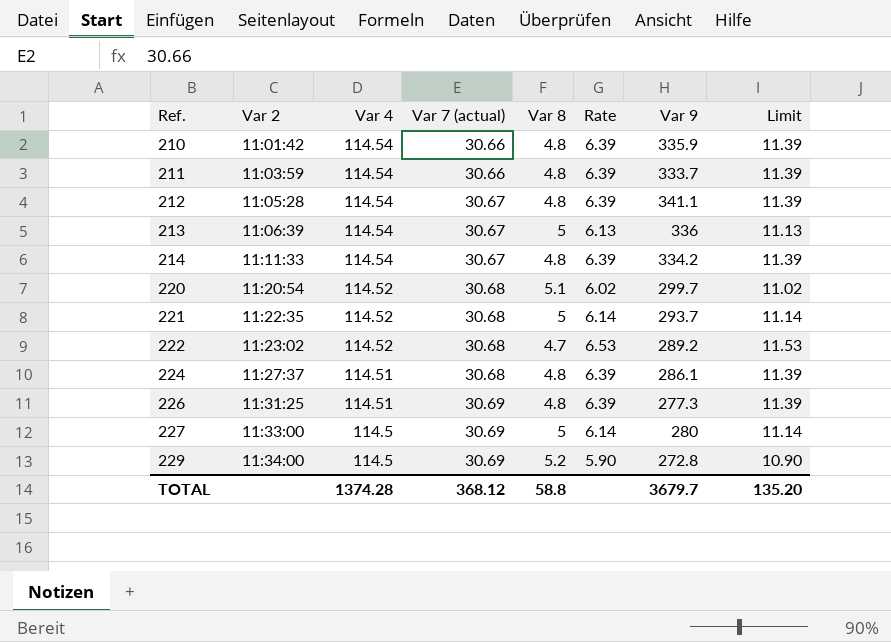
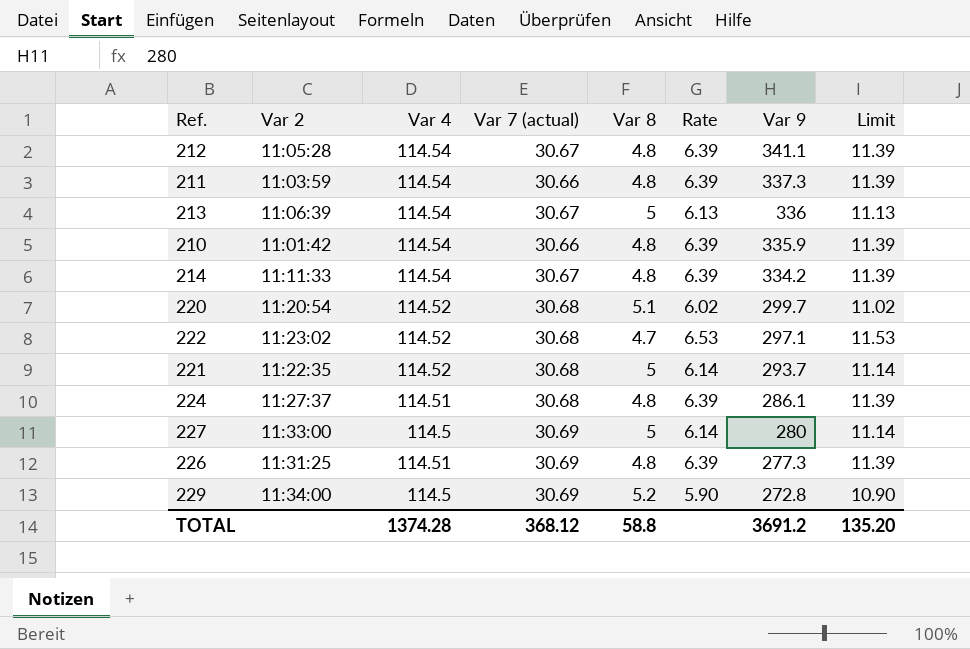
row order: Ref. ascending -> Var 9 descending
211 | Var 9: 333.7 -> 337.3
222 | Var 9: 289.2 -> 297.1
TOTAL | Var 9: 3679.7 -> 3691.2

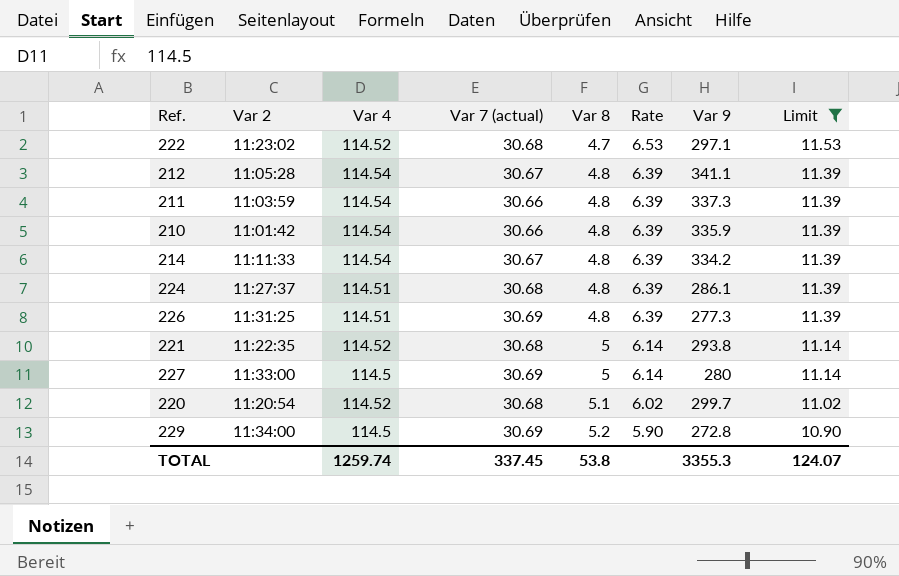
filter: none -> Limit != 11.13
row order: Var 9 descending -> Var 8 ascending
221 | Var 9: 293.7 -> 293.8
TOTAL | Var 4: 1374.28 -> 1259.74
TOTAL | Var 7 (actual): 368.12 -> 337.45
TOTAL | Var 8: 58.8 -> 53.8
TOTAL | Var 9: 3691.2 -> 3355.3
TOTAL | Limit: 135.20 -> 124.07

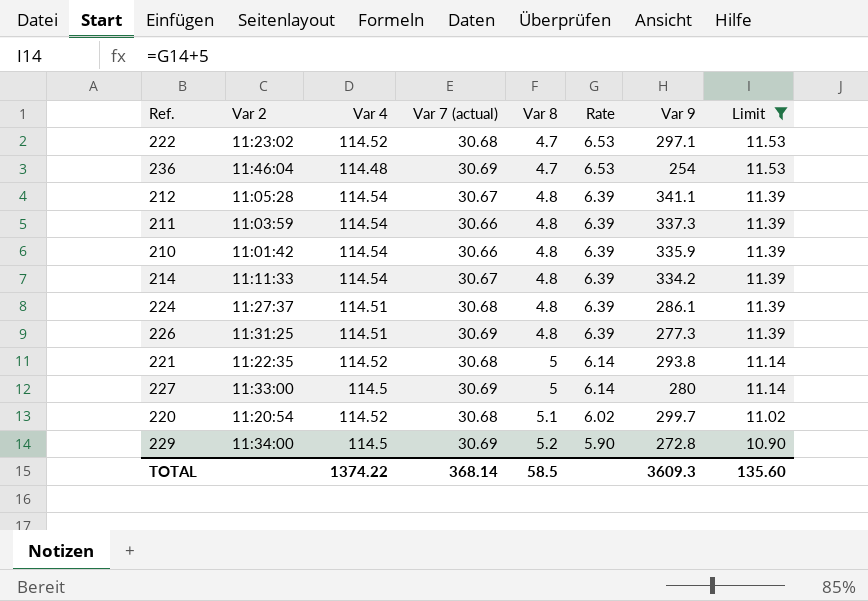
row 236: none -> 11:46:04 | 114.48 | 30.69 | 4.7 | 6.53 | 254 | 11.53
TOTAL | Var 4: 1259.74 -> 1374.22
TOTAL | Var 7 (actual): 337.45 -> 368.14
TOTAL | Var 8: 53.8 -> 58.5
TOTAL | Var 9: 3355.3 -> 3609.3
TOTAL | Limit: 124.07 -> 135.60

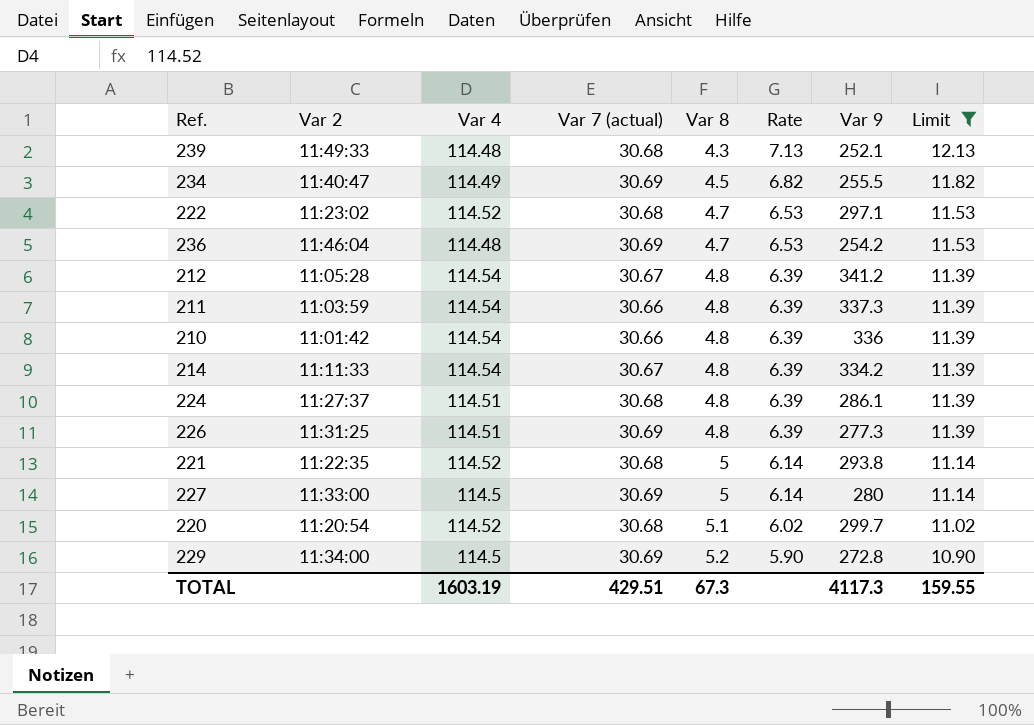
row 239: none -> 11:49:33 | 114.48 | 30.68 | 4.3 | 7.13 | 252.1 | 12.13
row 234: none -> 11:40:47 | 114.49 | 30.69 | 4.5 | 6.82 | 255.5 | 11.82
236 | Var 9: 254 -> 254.2
212 | Var 9: 341.1 -> 341.2
210 | Var 9: 335.9 -> 336
TOTAL | Var 4: 1374.22 -> 1603.19
TOTAL | Var 7 (actual): 368.14 -> 429.51
TOTAL | Var 8: 58.5 -> 67.3
TOTAL | Var 9: 3609.3 -> 4117.3
TOTAL | Limit: 135.60 -> 159.55

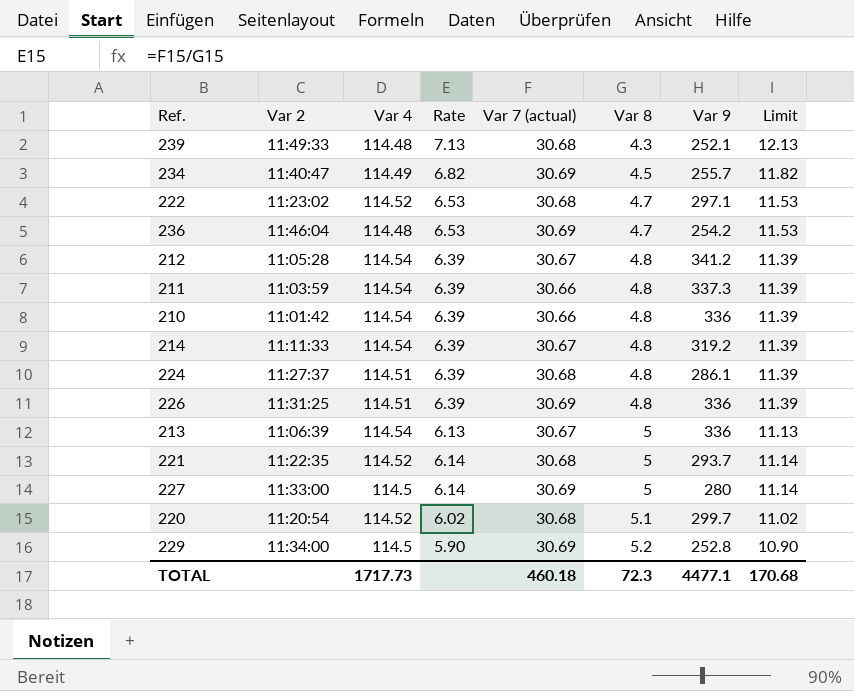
filter: Limit != 11.13 -> none
column Rate | position: 6 -> 4
234 | Var 9: 255.5 -> 255.7
214 | Var 9: 334.2 -> 319.2
226 | Var 9: 277.3 -> 336
221 | Var 9: 293.8 -> 293.7
229 | Var 9: 272.8 -> 252.8
TOTAL | Var 4: 1603.19 -> 1717.73
TOTAL | Var 7 (actual): 429.51 -> 460.18
TOTAL | Var 8: 67.3 -> 72.3
TOTAL | Var 9: 4117.3 -> 4477.1
TOTAL | Limit: 159.55 -> 170.68

